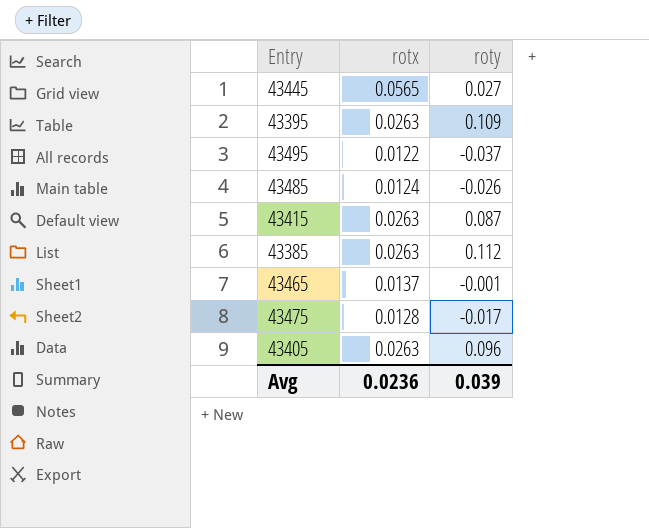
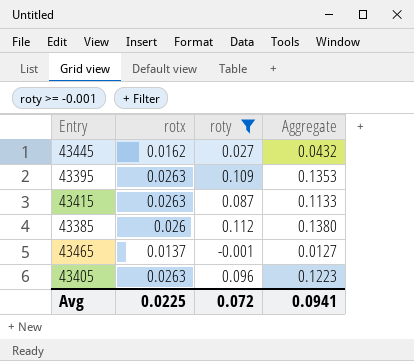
filter: none -> roty >= -0.001
column Aggregate | formula: none -> [rotx] + [roty]
43445 | rotx: 0.0565 -> 0.0162
43385 | rotx: 0.0263 -> 0.026
Avg | rotx: 0.0236 -> 0.0225
Avg | roty: 0.039 -> 0.072

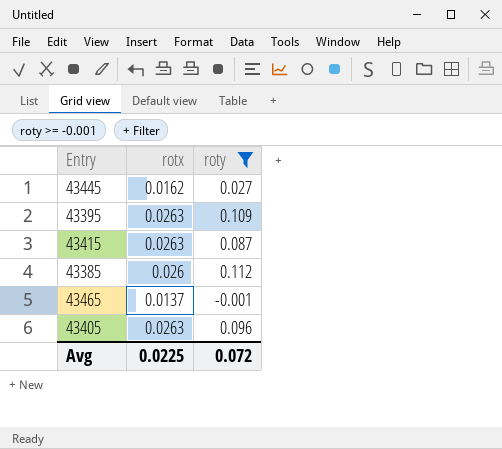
column Aggregate | formula: [rotx] + [roty] -> none

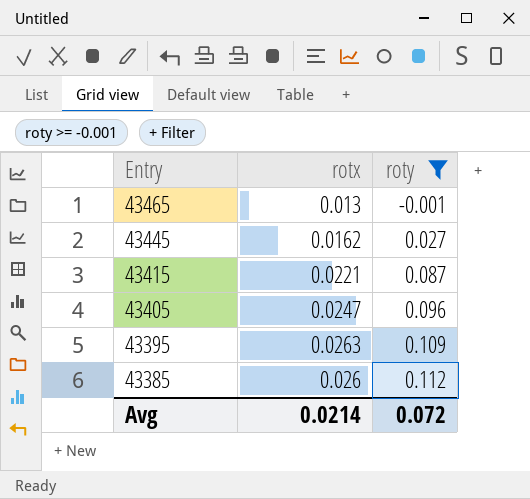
row order: none -> Entry descending
43465 | rotx: 0.0137 -> 0.013
43415 | rotx: 0.0263 -> 0.0221
43405 | rotx: 0.0263 -> 0.0247
Avg | rotx: 0.0225 -> 0.0214

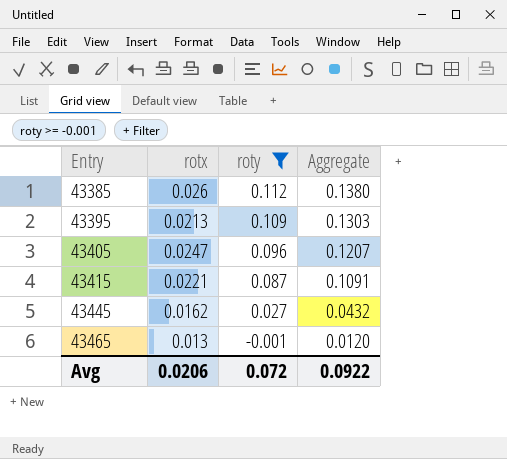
row order: Entry descending -> Entry ascending
column Aggregate | formula: none -> [rotx] + [roty]
43395 | rotx: 0.0263 -> 0.0213
Avg | rotx: 0.0214 -> 0.0206

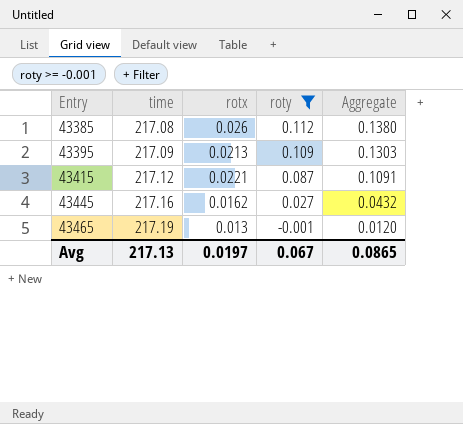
column time | position: none -> 2
row 43405: 0.0247 | 0.096 | 0.1207 -> none
Avg | rotx: 0.0206 -> 0.0197
Avg | roty: 0.072 -> 0.067
Avg | Aggregate: 0.0922 -> 0.0865

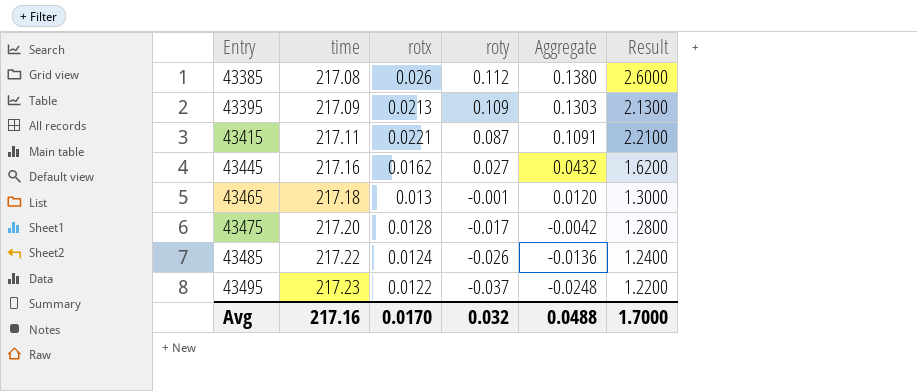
filter: roty >= -0.001 -> none
column Result | formula: none -> [rotx] * 100
43415 | time: 217.12 -> 217.11
43465 | time: 217.19 -> 217.18
Avg | time: 217.13 -> 217.16
Avg | rotx: 0.0197 -> 0.0170
Avg | roty: 0.067 -> 0.032
Avg | Aggregate: 0.0865 -> 0.0488

